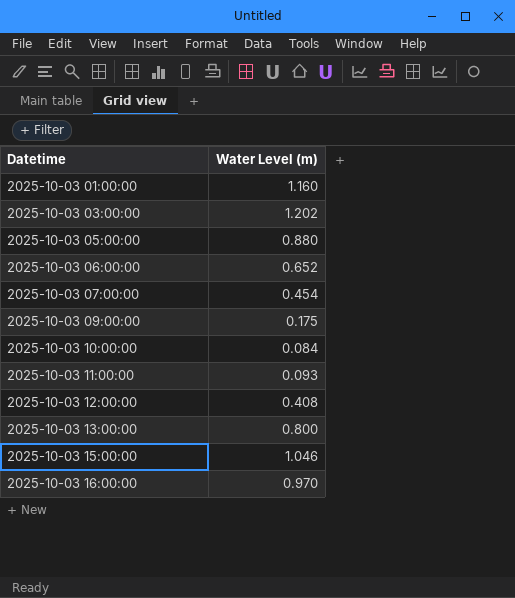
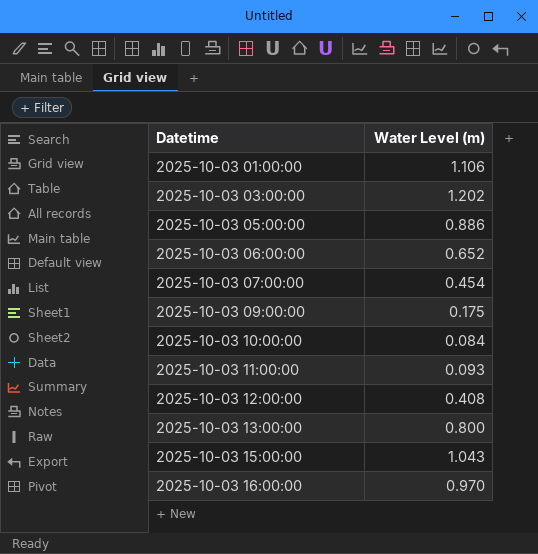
2025-10-03 01:00:00 | Water Level (m): 1.160 -> 1.106
2025-10-03 05:00:00 | Water Level (m): 0.880 -> 0.886
2025-10-03 15:00:00 | Water Level (m): 1.046 -> 1.043

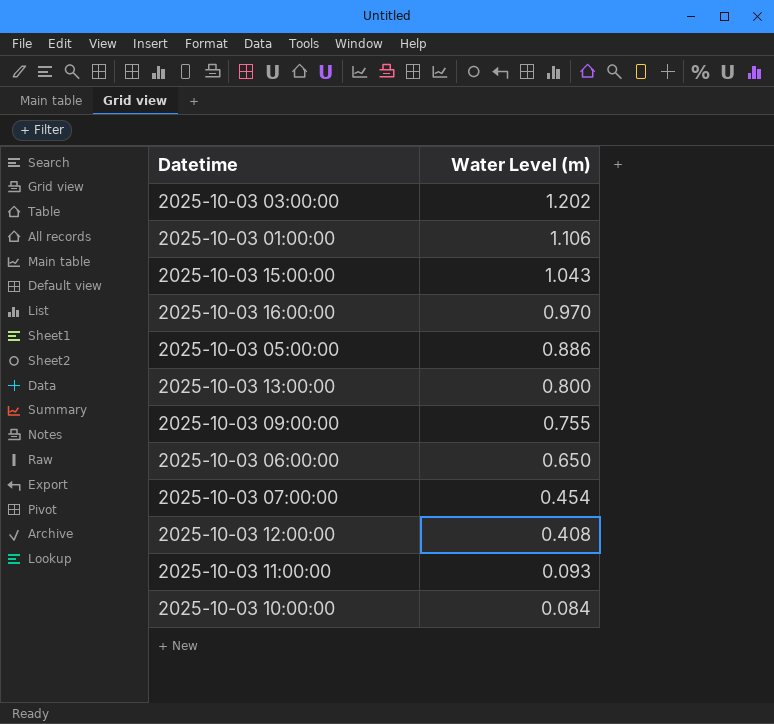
row order: Datetime ascending -> Water Level (m) descending
2025-10-03 09:00:00 | Water Level (m): 0.175 -> 0.755
2025-10-03 06:00:00 | Water Level (m): 0.652 -> 0.650

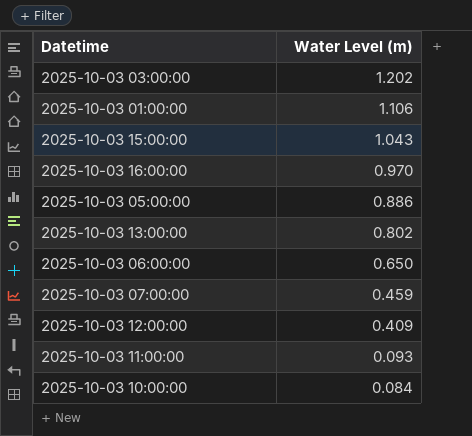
row 2025-10-03 09:00:00: 0.755 -> none
2025-10-03 13:00:00 | Water Level (m): 0.800 -> 0.802
2025-10-03 07:00:00 | Water Level (m): 0.454 -> 0.459
2025-10-03 12:00:00 | Water Level (m): 0.408 -> 0.409

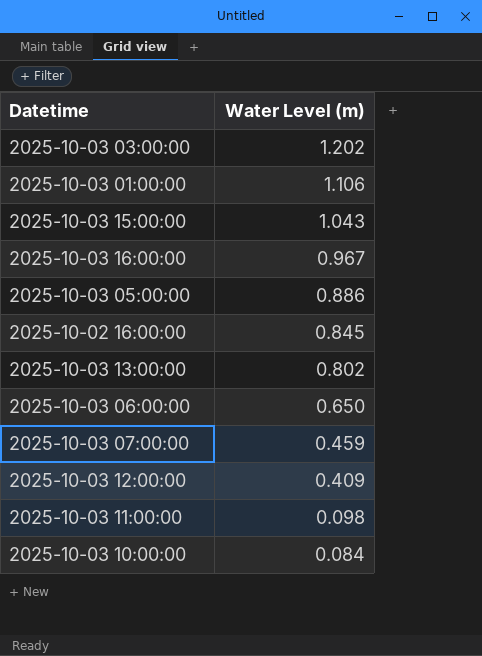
2025-10-03 16:00:00 | Water Level (m): 0.970 -> 0.967
row 2025-10-02 16:00:00: none -> 0.845
2025-10-03 11:00:00 | Water Level (m): 0.093 -> 0.098

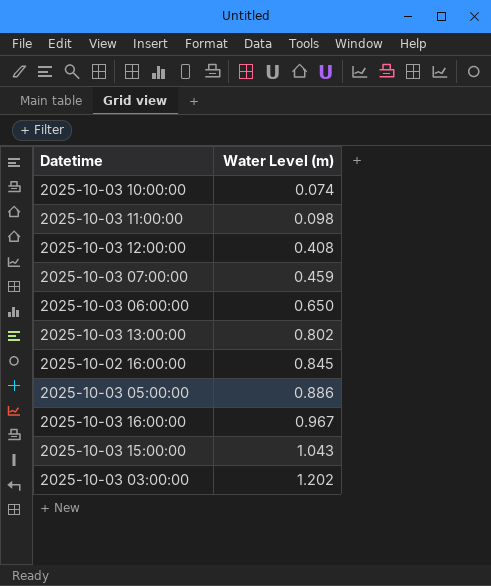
row order: Water Level (m) descending -> Water Level (m) ascending
row 2025-10-03 01:00:00: 1.106 -> none
2025-10-03 10:00:00 | Water Level (m): 0.084 -> 0.074
2025-10-03 12:00:00 | Water Level (m): 0.409 -> 0.408

